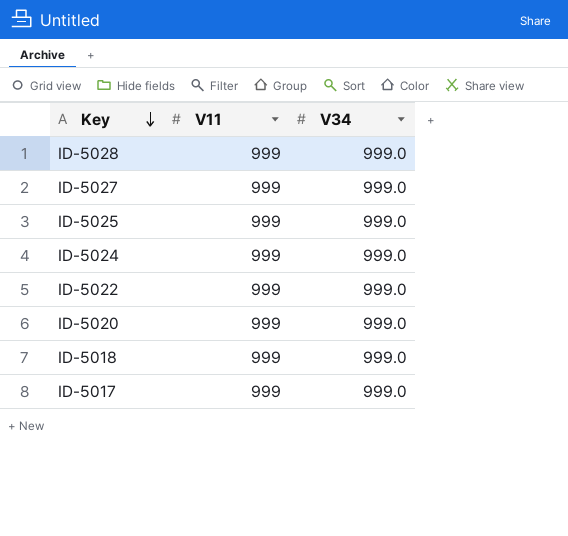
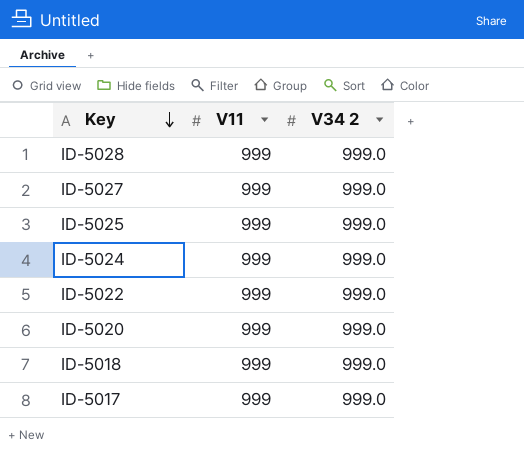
column name: V34 -> V34 2

